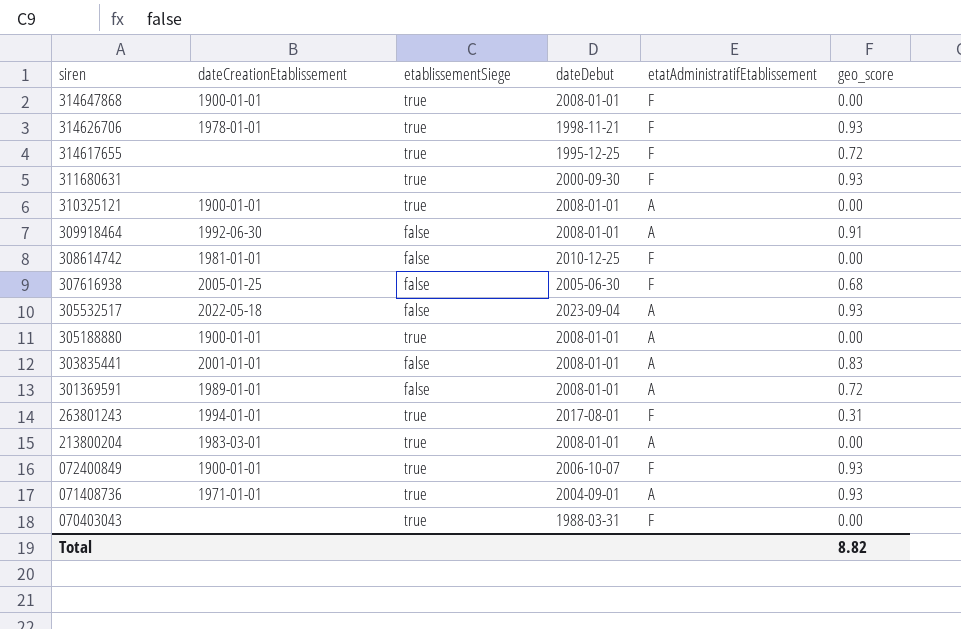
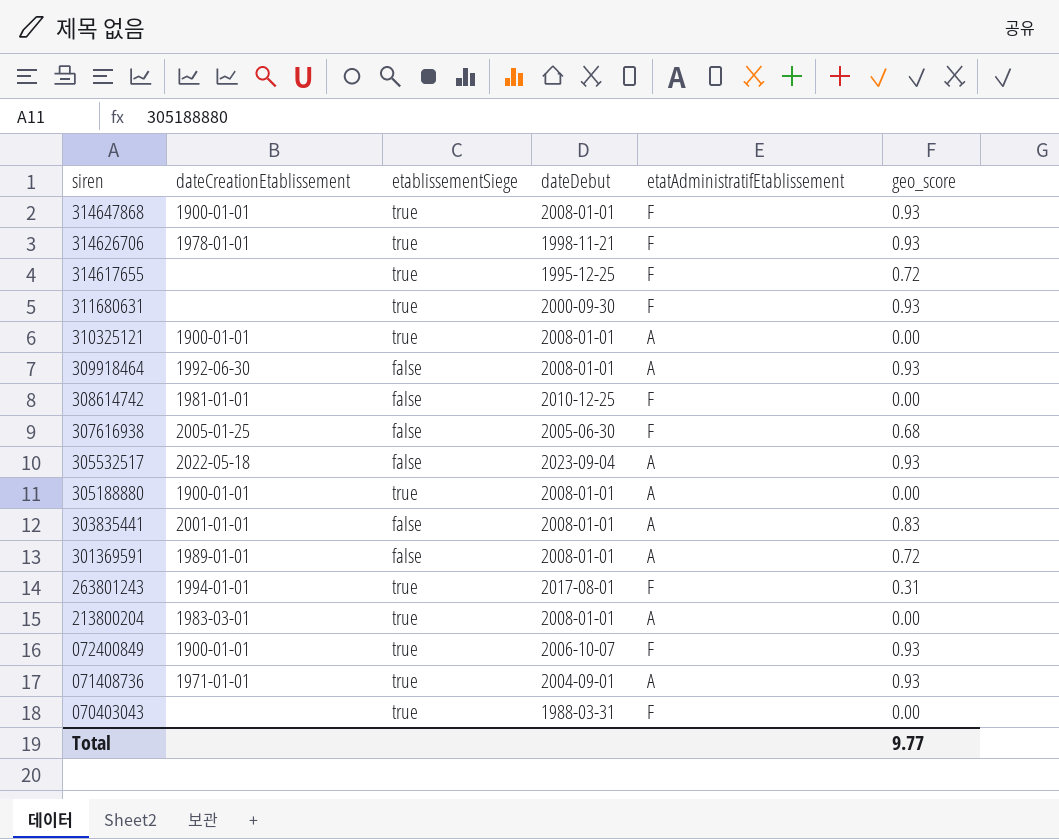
314647868 | geo_score: 0.00 -> 0.93
309918464 | geo_score: 0.91 -> 0.93
Total | geo_score: 8.82 -> 9.77

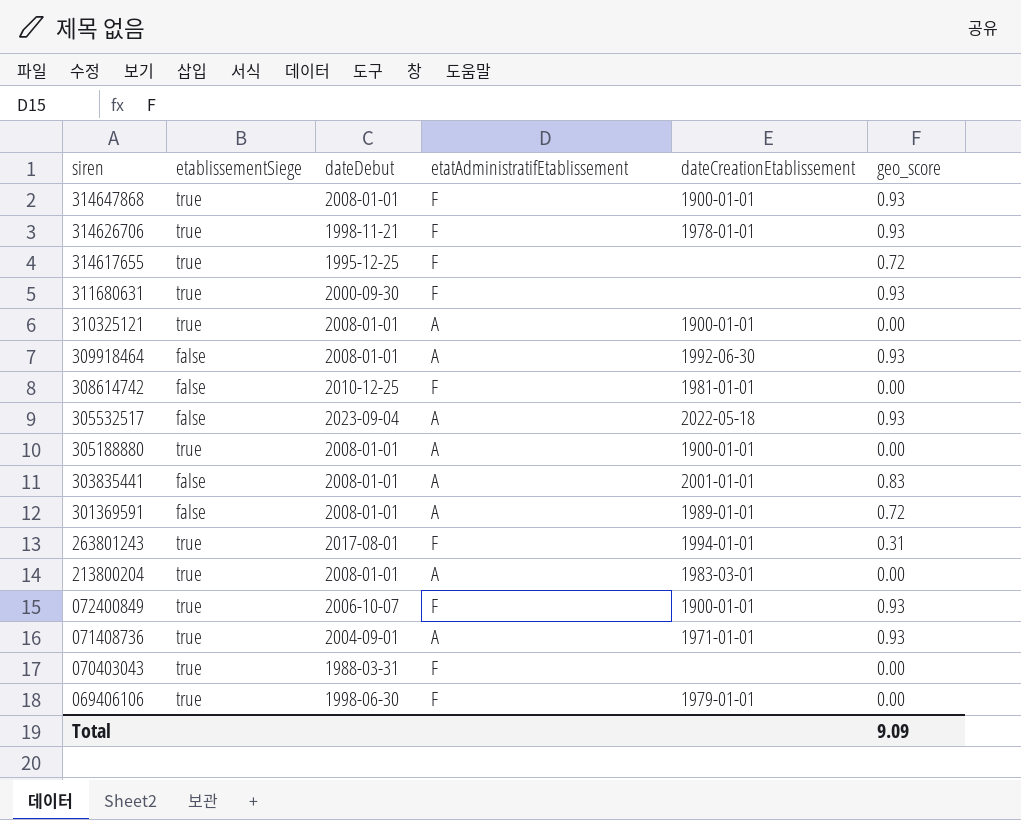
column dateCreationEtablissement | position: 2 -> 5
row 307616938: 2005-01-25 | false | 2005-06-30 | F | 0.68 -> none
row 069406106: none -> true | 1998-06-30 | F | 1979-01-01 | 0.00
Total | geo_score: 9.77 -> 9.09

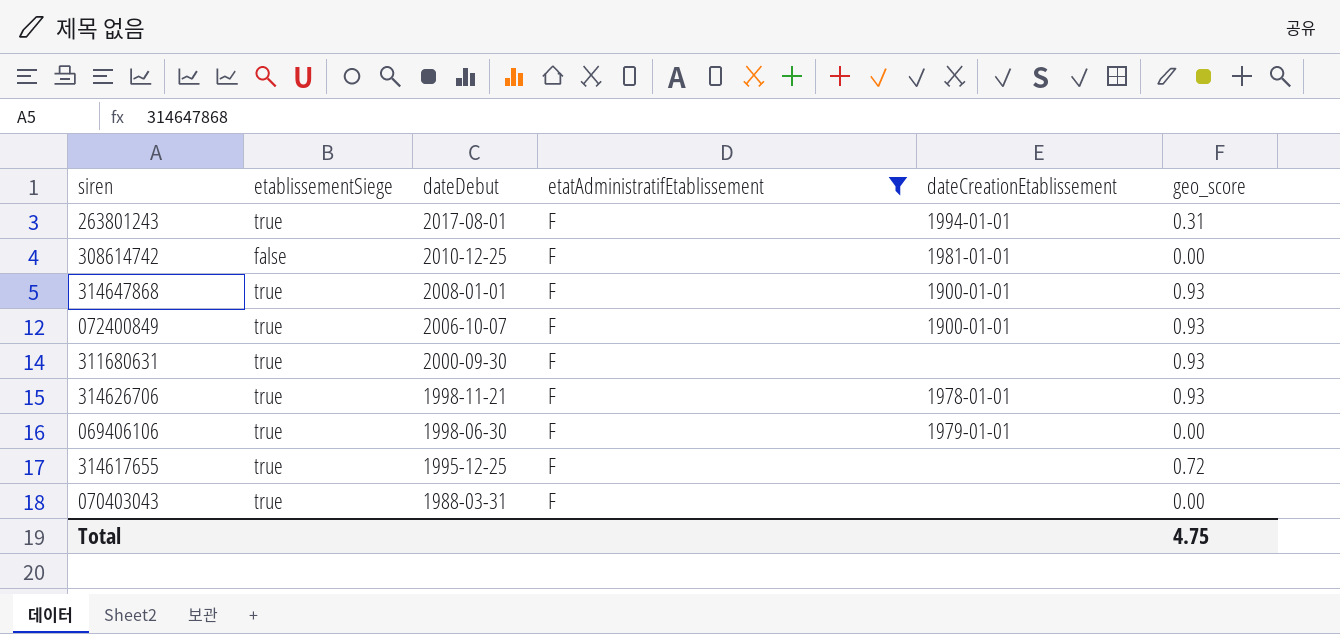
filter: none -> etatAdministratifEtablissement = F
row order: siren descending -> dateDebut descending
Total | geo_score: 9.09 -> 4.75

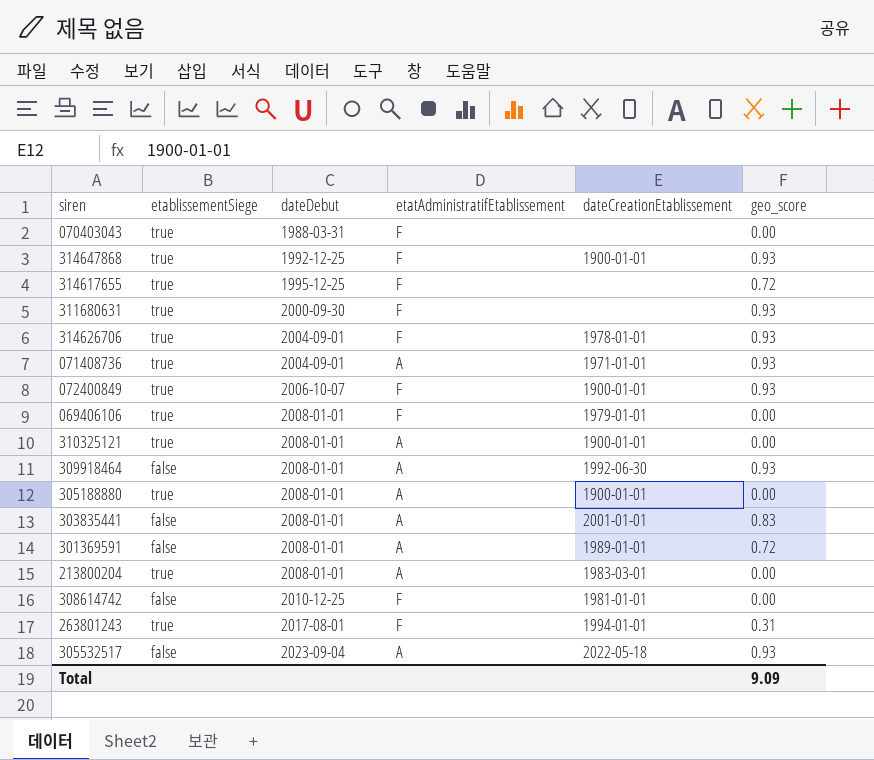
filter: etatAdministratifEtablissement = F -> none
row order: dateDebut descending -> dateDebut ascending
314647868 | dateDebut: 2008-01-01 -> 1992-12-25
314626706 | dateDebut: 1998-11-21 -> 2004-09-01
069406106 | dateDebut: 1998-06-30 -> 2008-01-01
Total | geo_score: 4.75 -> 9.09

